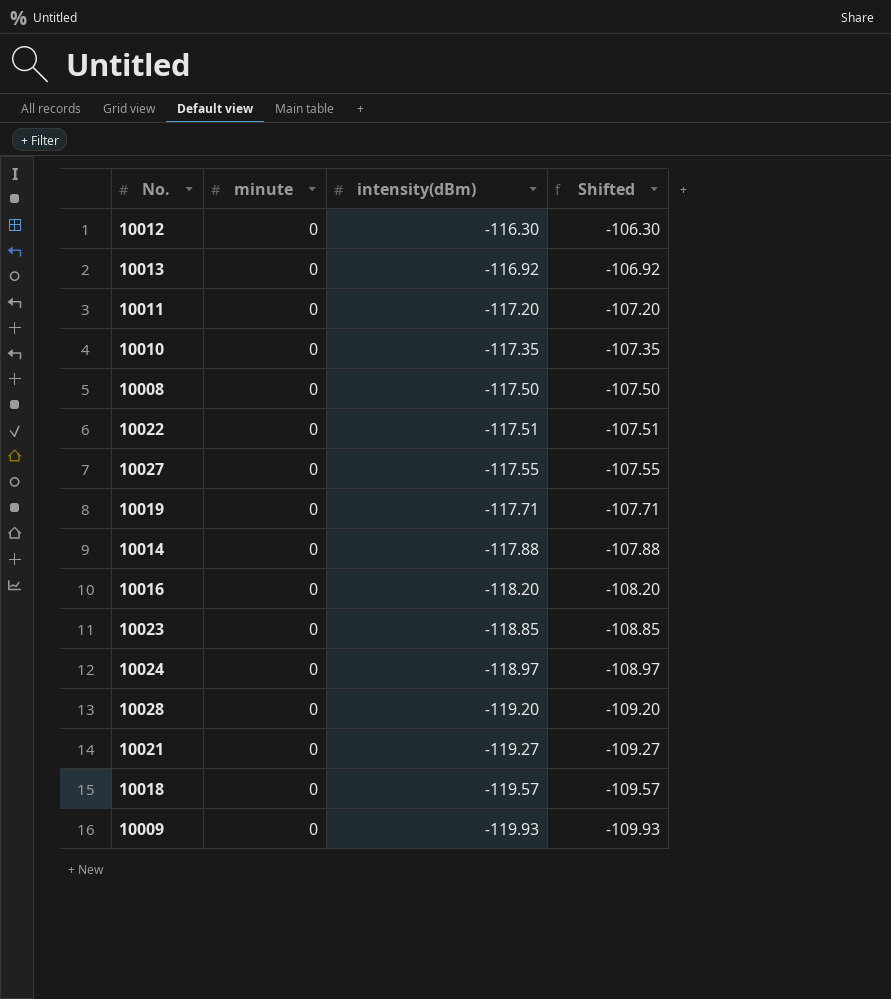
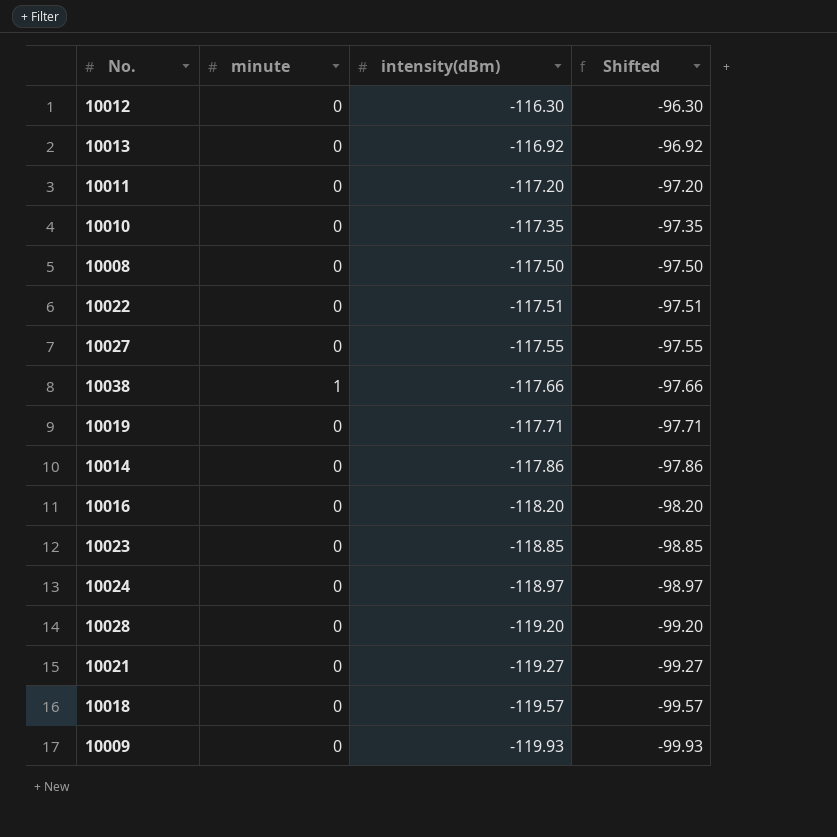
column Shifted | formula: [intensity(dBm)] + 10 -> [intensity(dBm)] + 20
row 10038: none -> 1 | -117.66 | -97.66
10014 | intensity(dBm): -117.88 -> -117.86

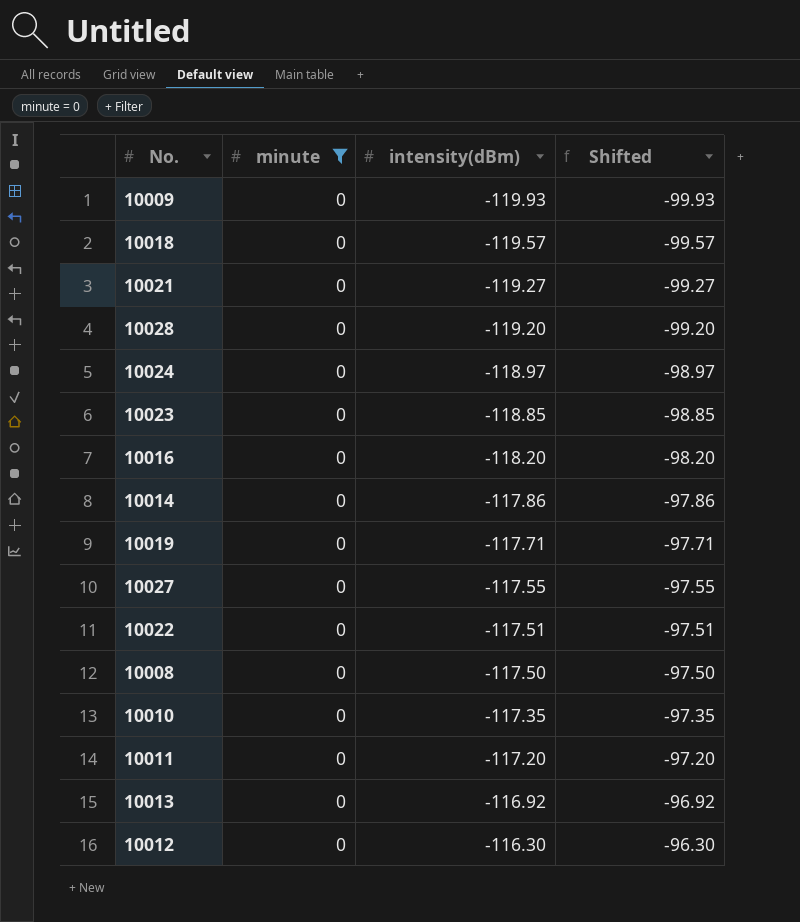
filter: none -> minute = 0
row order: intensity(dBm) descending -> intensity(dBm) ascending

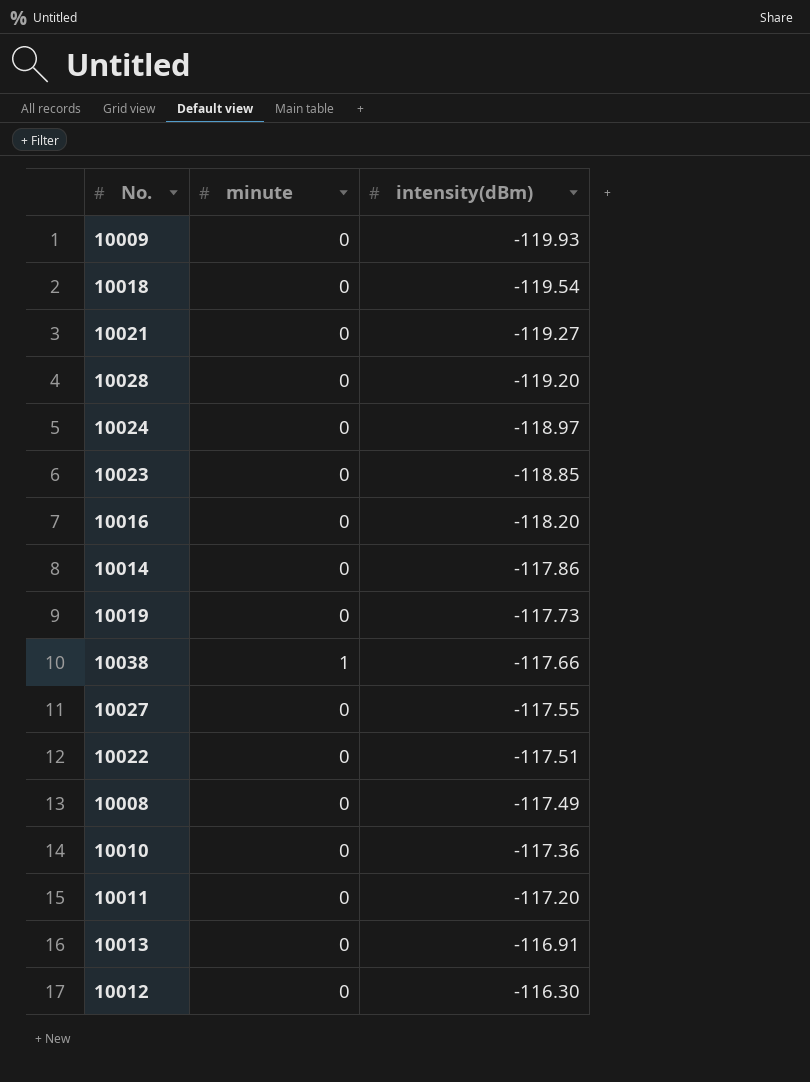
filter: minute = 0 -> none
column Shifted | formula: [intensity(dBm)] + 20 -> none
10018 | intensity(dBm): -119.57 -> -119.54
10019 | intensity(dBm): -117.71 -> -117.73
10008 | intensity(dBm): -117.50 -> -117.49
10010 | intensity(dBm): -117.35 -> -117.36
10013 | intensity(dBm): -116.92 -> -116.91

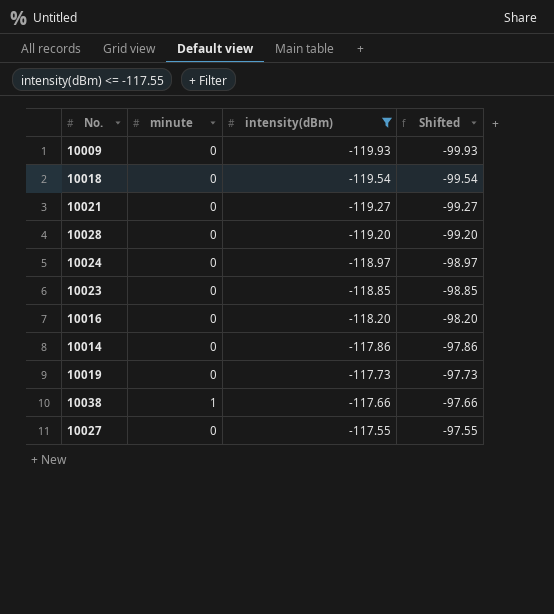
filter: none -> intensity(dBm) <= -117.55
column Shifted | formula: none -> [intensity(dBm)] + 20

